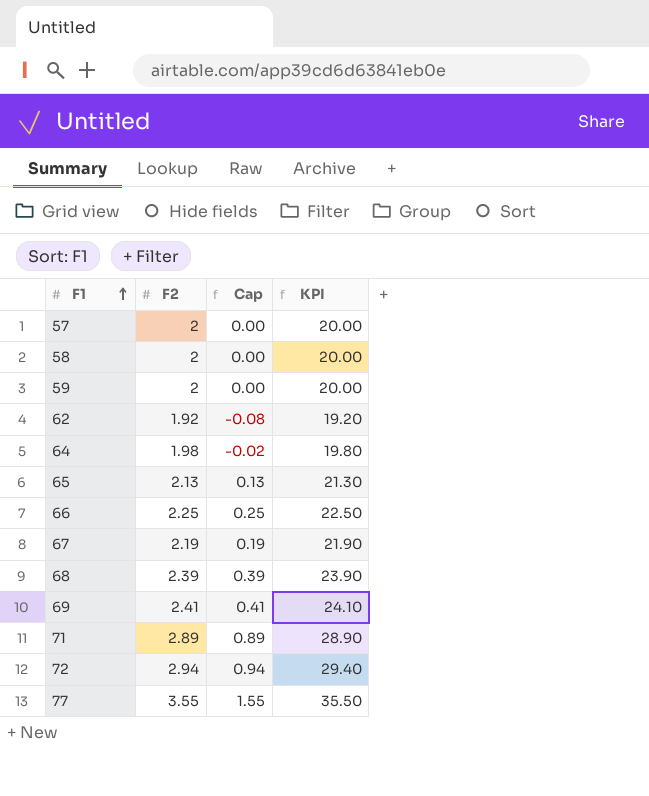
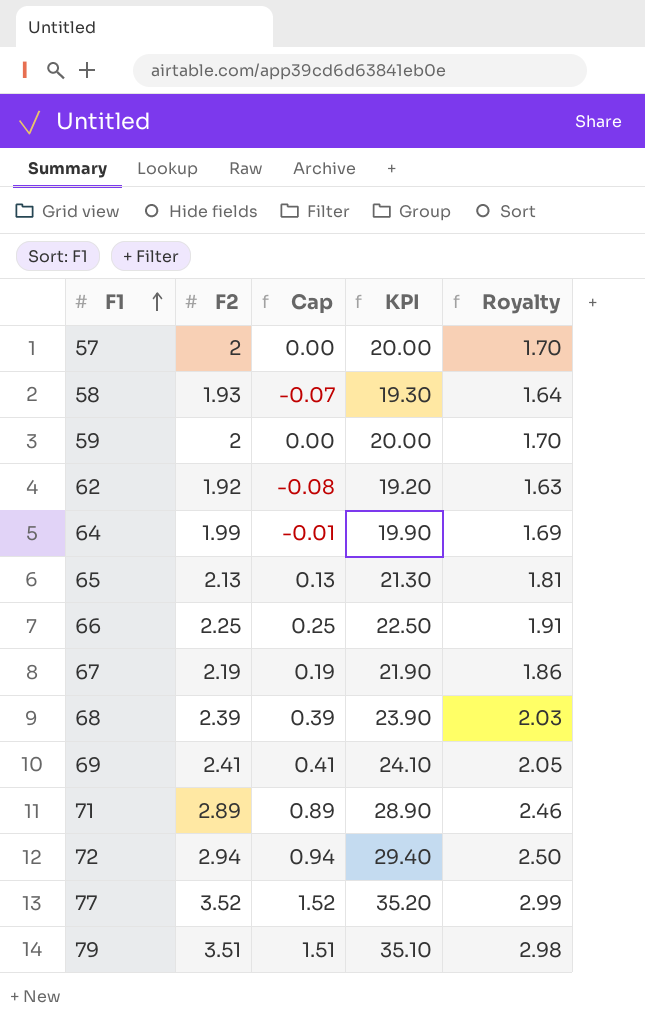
column Royalty | formula: none -> [F2] * 0.85
58 | F2: 2 -> 1.93
58 | Cap: 0.00 -> -0.07
58 | KPI: 20.00 -> 19.30
64 | F2: 1.98 -> 1.99
64 | Cap: -0.02 -> -0.01
64 | KPI: 19.80 -> 19.90
77 | F2: 3.55 -> 3.52
77 | Cap: 1.55 -> 1.52
77 | KPI: 35.50 -> 35.20
row 79: none -> 3.51 | 1.51 | 35.10 | 2.98

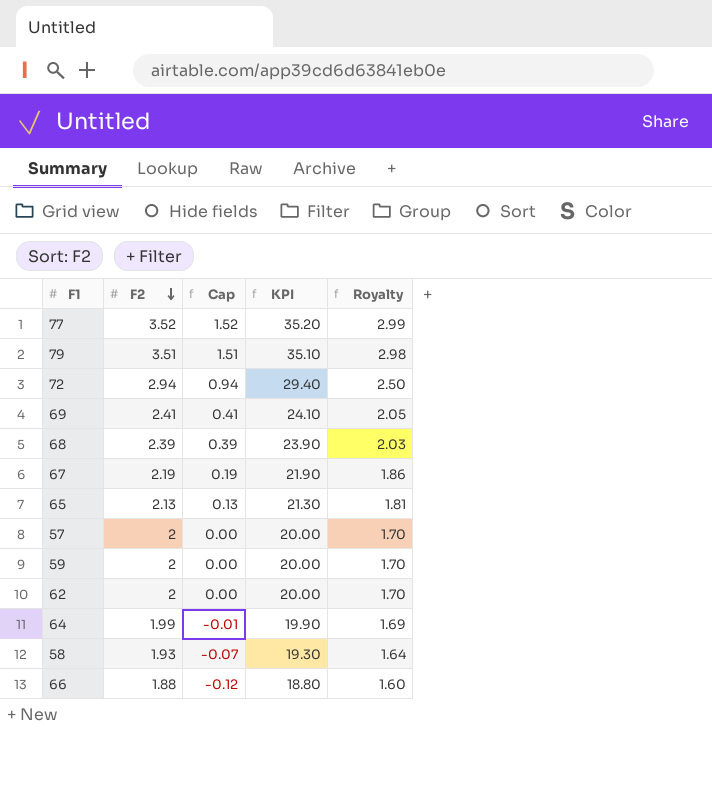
row order: F1 ascending -> F2 descending
row 71: 2.89 | 0.89 | 28.90 | 2.46 -> none
62 | F2: 1.92 -> 2
62 | Cap: -0.08 -> 0.00
62 | KPI: 19.20 -> 20.00
62 | Royalty: 1.63 -> 1.70
66 | F2: 2.25 -> 1.88
66 | Cap: 0.25 -> -0.12
66 | KPI: 22.50 -> 18.80
66 | Royalty: 1.91 -> 1.60

